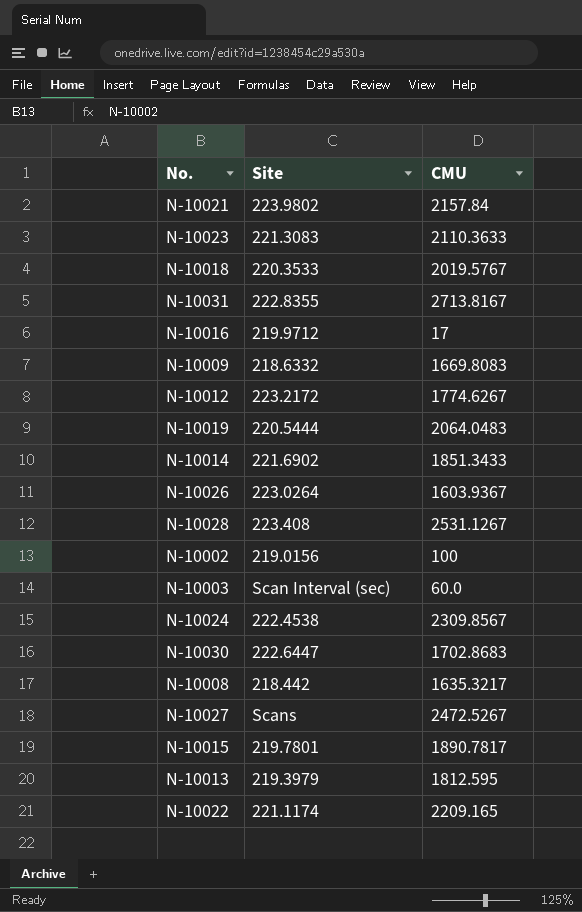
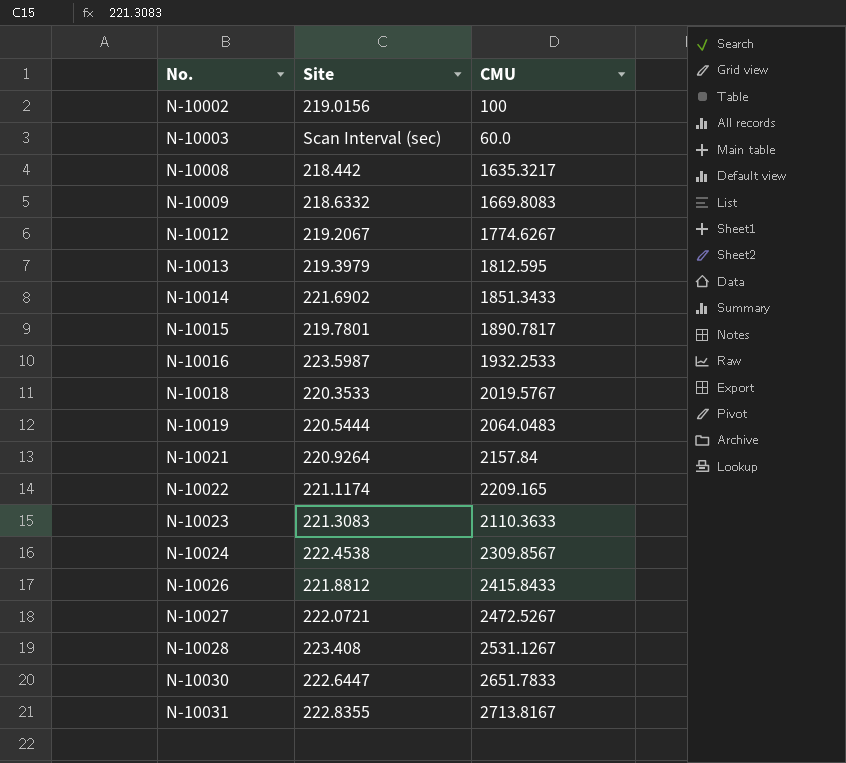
row order: none -> No. ascending
N-10012 | Site: 223.2172 -> 219.2067
N-10016 | Site: 219.9712 -> 223.5987
N-10016 | CMU: 17 -> 1932.2533
N-10021 | Site: 223.9802 -> 220.9264
N-10026 | Site: 223.0264 -> 221.8812
N-10026 | CMU: 1603.9367 -> 2415.8433
N-10027 | Site: Scans -> 222.0721
N-10030 | CMU: 1702.8683 -> 2651.7833

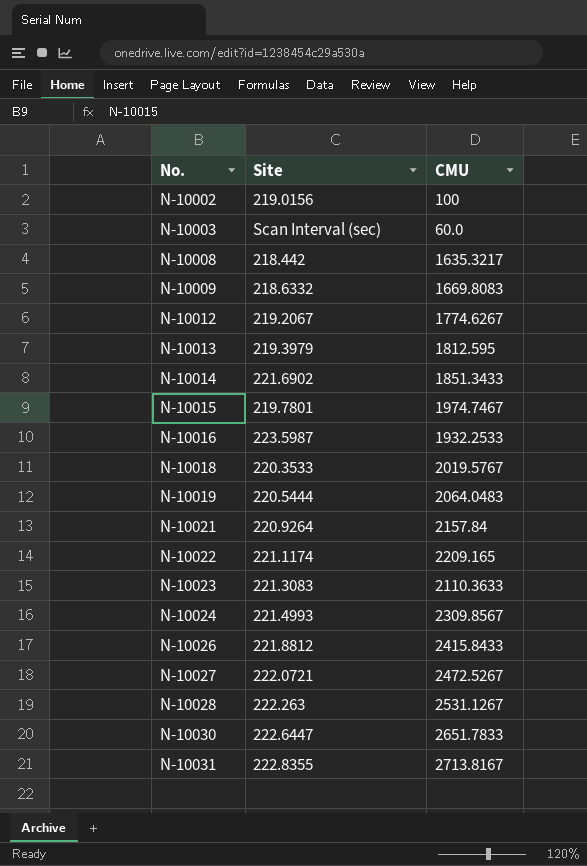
N-10015 | CMU: 1890.7817 -> 1974.7467
N-10024 | Site: 222.4538 -> 221.4993
N-10028 | Site: 223.408 -> 222.263

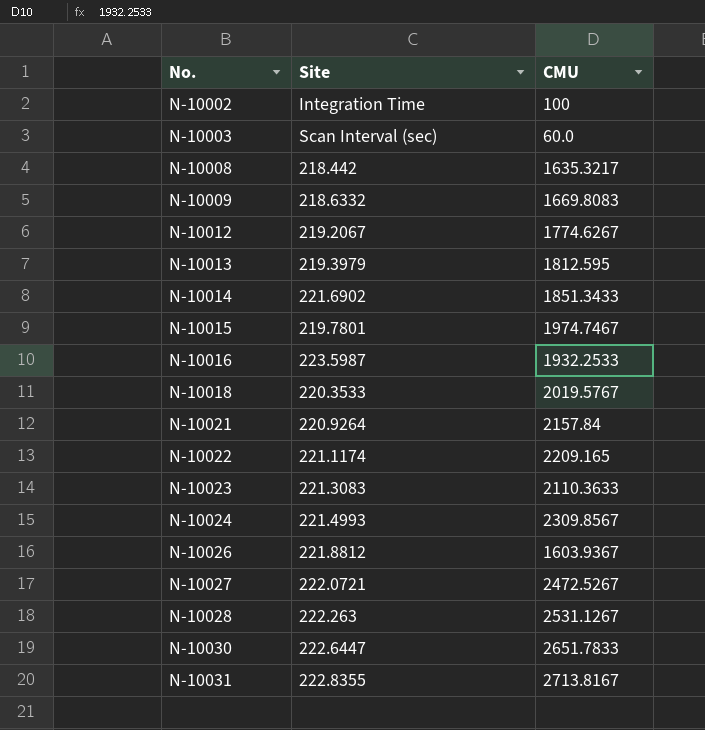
row N-10019: 220.5444 | 2064.0483 -> none
N-10002 | Site: 219.0156 -> Integration Time
N-10026 | CMU: 2415.8433 -> 1603.9367

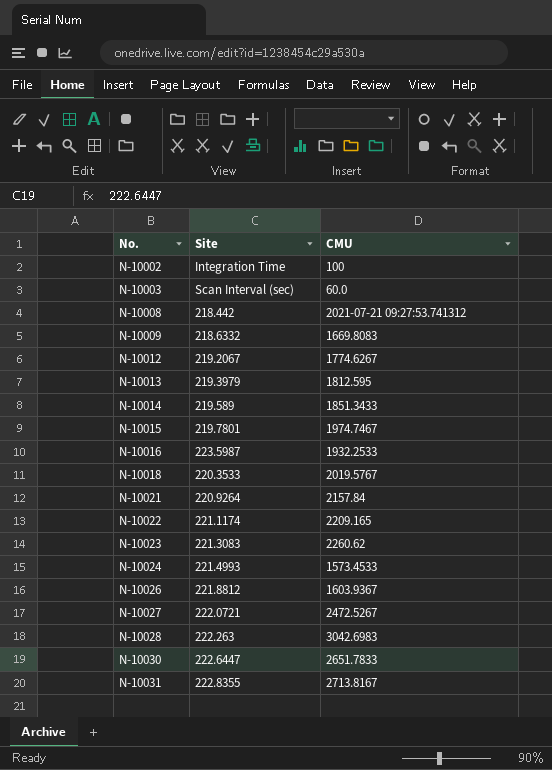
N-10008 | CMU: 1635.3217 -> 2021-07-21 09:27:53.741312
N-10014 | Site: 221.6902 -> 219.589
N-10023 | CMU: 2110.3633 -> 2260.62
N-10024 | CMU: 2309.8567 -> 1573.4533
N-10028 | CMU: 2531.1267 -> 3042.6983

